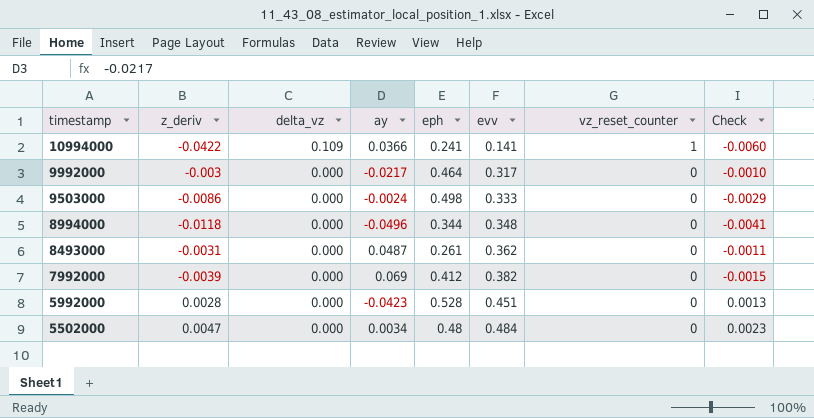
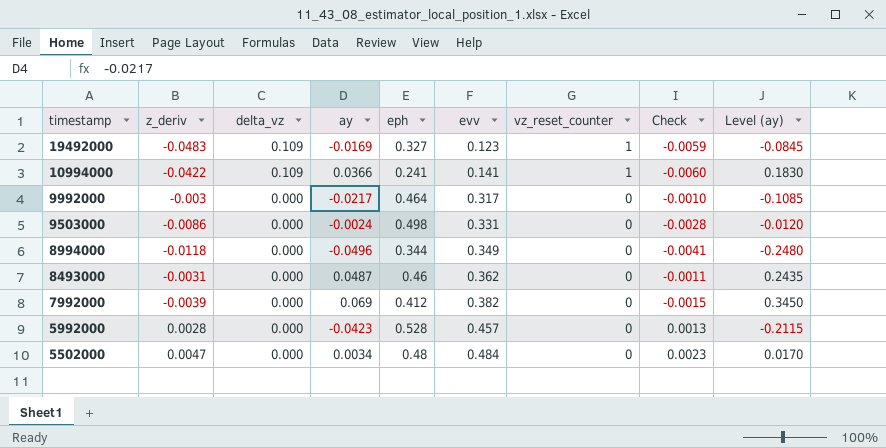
column Level (ay) | formula: none -> [ay] * 5
row 19492000: none -> -0.0483 | 0.109 | -0.0169 | 0.327 | 0.123 | 1 | -0.0059 | -0.0845
9503000 | evv: 0.333 -> 0.331
9503000 | Check: -0.0029 -> -0.0028
8994000 | evv: 0.348 -> 0.349
8493000 | eph: 0.261 -> 0.46
5992000 | evv: 0.451 -> 0.457

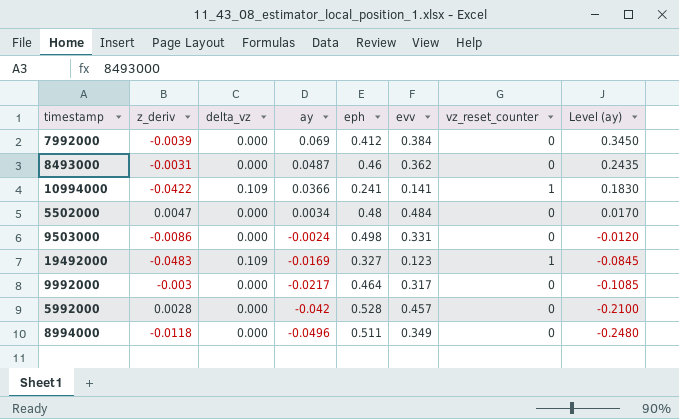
row order: timestamp descending -> ay descending
column Check | formula: [z_deriv] * [evv] -> none
7992000 | evv: 0.382 -> 0.384
5992000 | ay: -0.0423 -> -0.042
5992000 | Level (ay): -0.2115 -> -0.2100
8994000 | eph: 0.344 -> 0.511

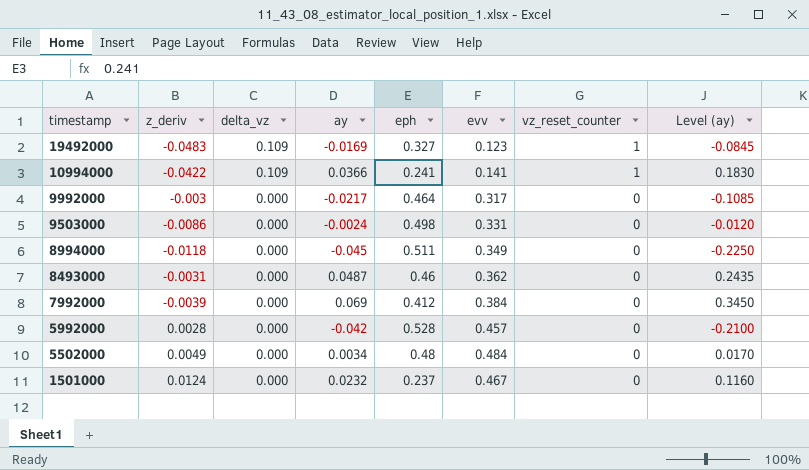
row order: ay descending -> timestamp descending
8994000 | ay: -0.0496 -> -0.045
8994000 | Level (ay): -0.2480 -> -0.2250
5502000 | z_deriv: 0.0047 -> 0.0049
row 1501000: none -> 0.0124 | 0.000 | 0.0232 | 0.237 | 0.467 | 0 | 0.1160

